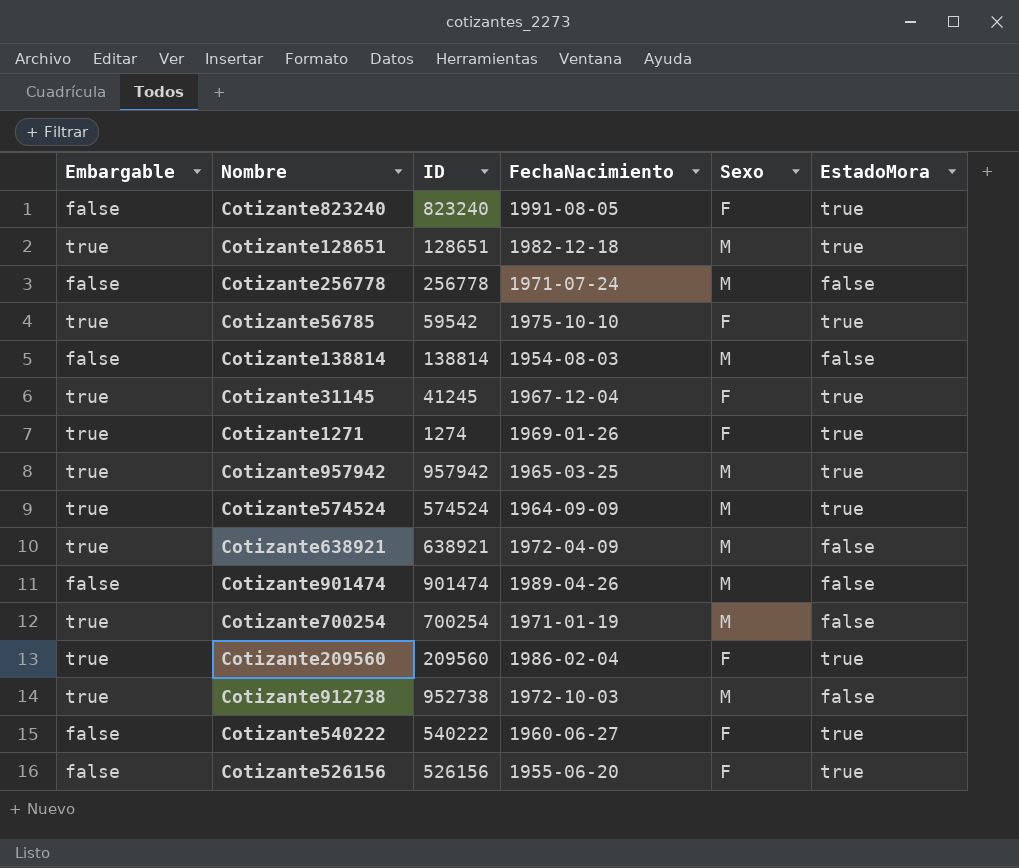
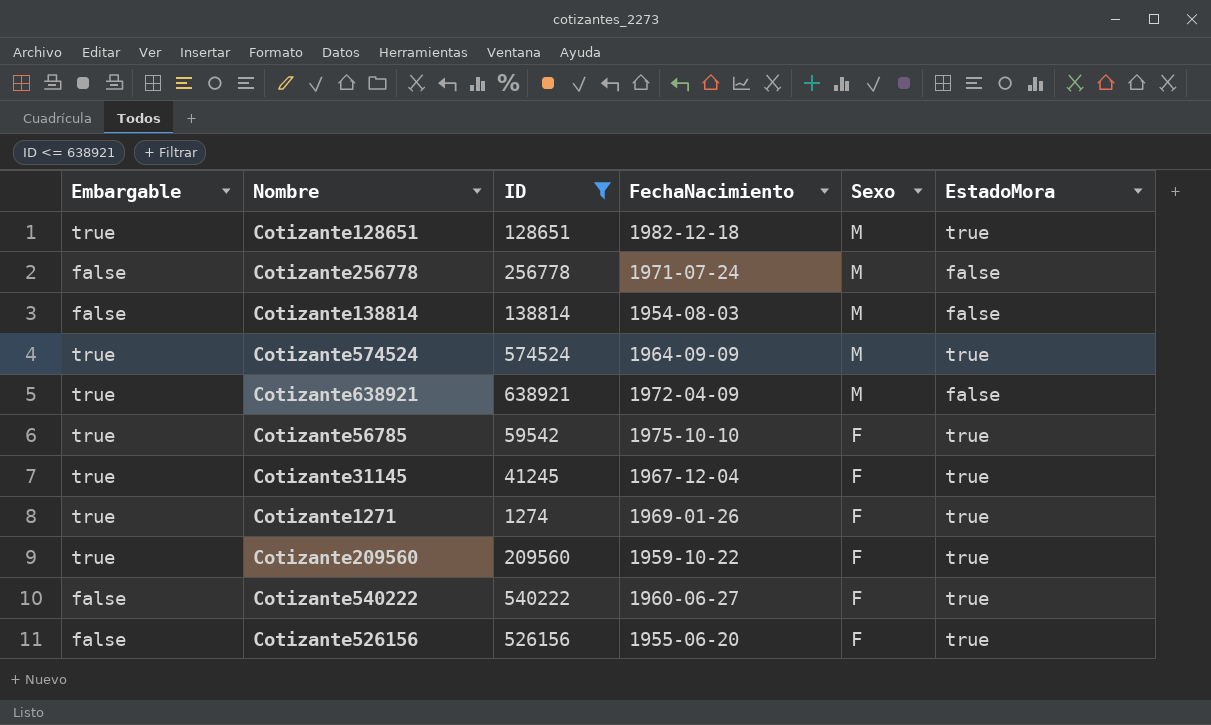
filter: none -> ID <= 638921
row order: none -> Sexo descending
Cotizante209560 | FechaNacimiento: 1986-02-04 -> 1959-10-22

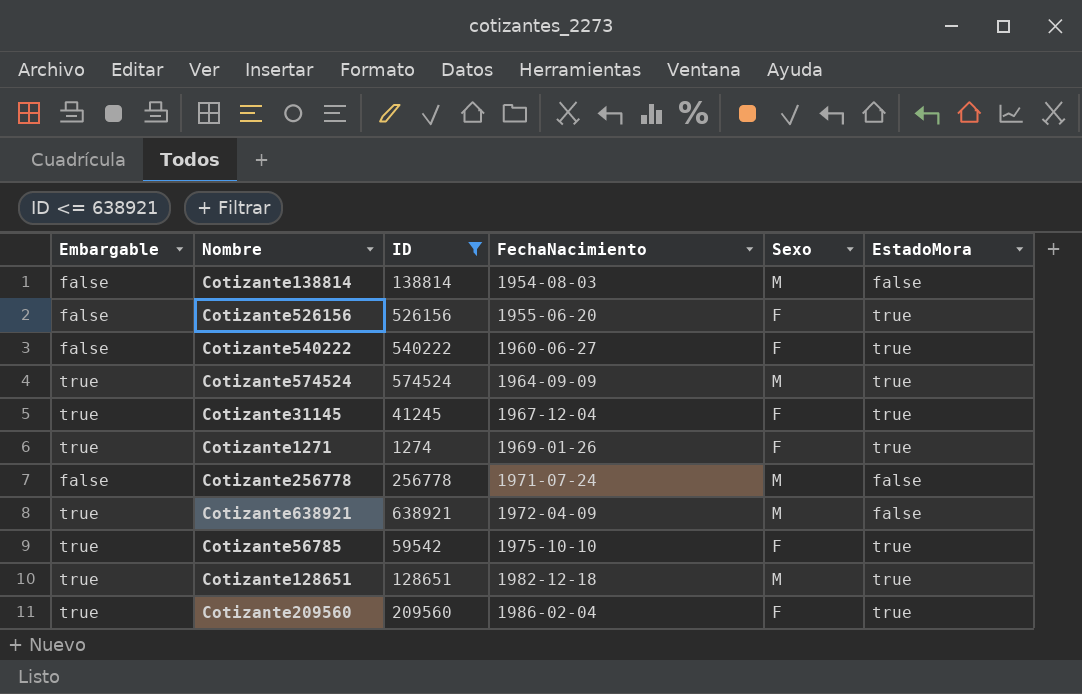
row order: Sexo descending -> FechaNacimiento ascending
Cotizante209560 | FechaNacimiento: 1959-10-22 -> 1986-02-04

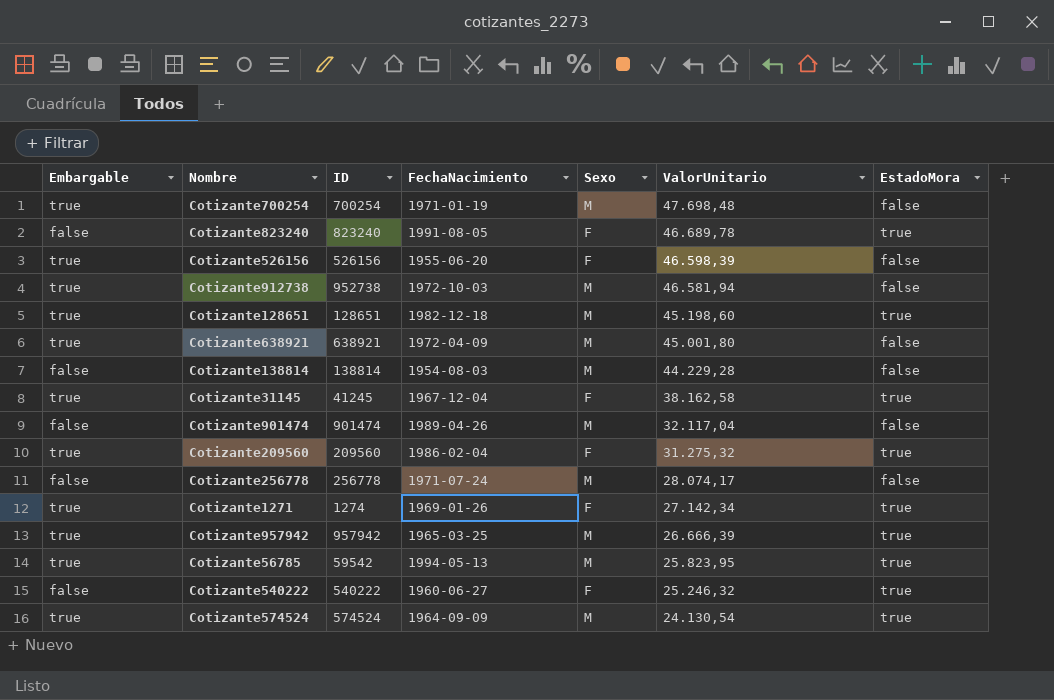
filter: ID <= 638921 -> none
row order: FechaNacimiento ascending -> ValorUnitario descending
column ValorUnitario | position: none -> 6
Cotizante526156 | Embargable: false -> true
Cotizante526156 | EstadoMora: true -> false
Cotizante56785 | FechaNacimiento: 1975-10-10 -> 1994-05-13
Cotizante56785 | Sexo: F -> M

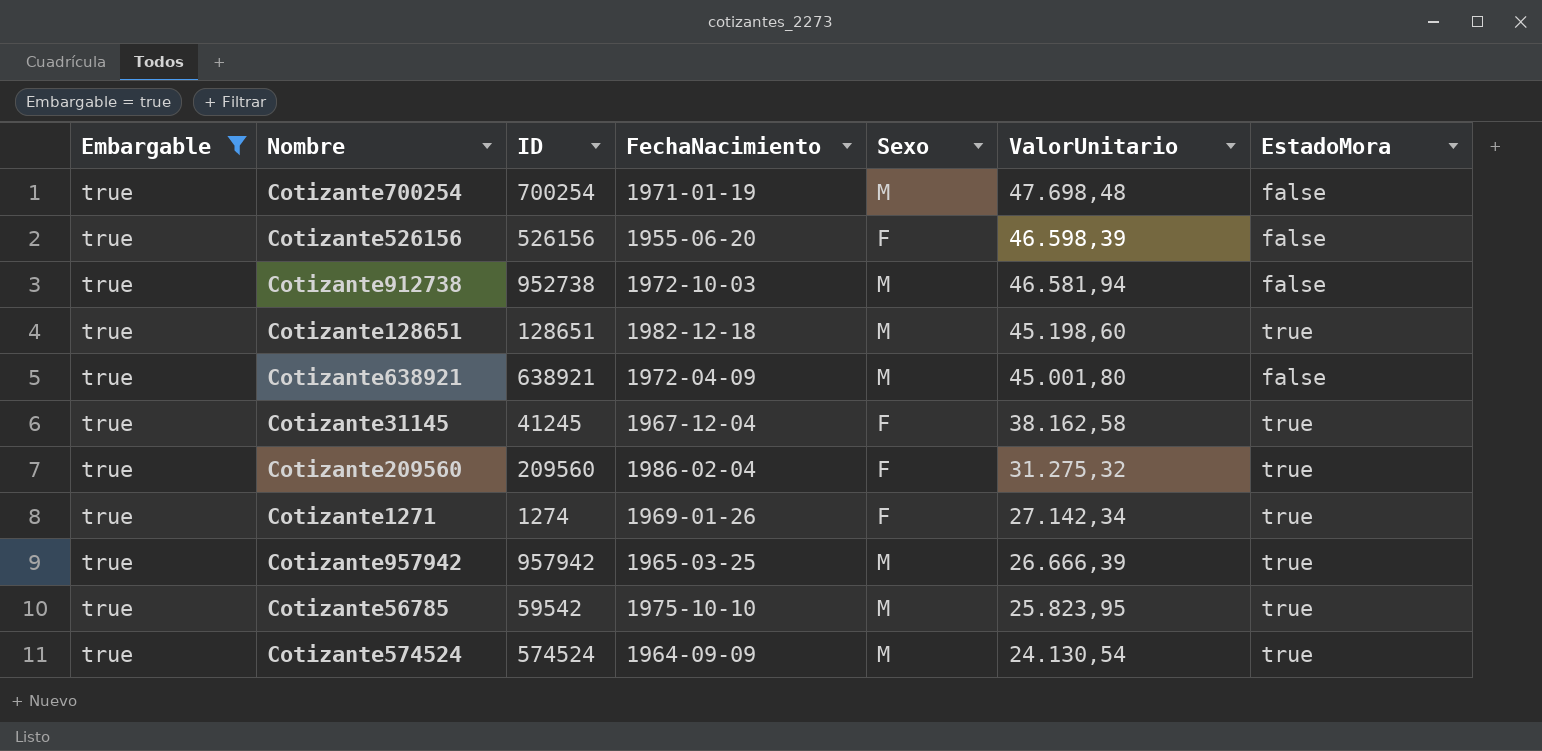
filter: none -> Embargable = true
Cotizante56785 | FechaNacimiento: 1994-05-13 -> 1975-10-10

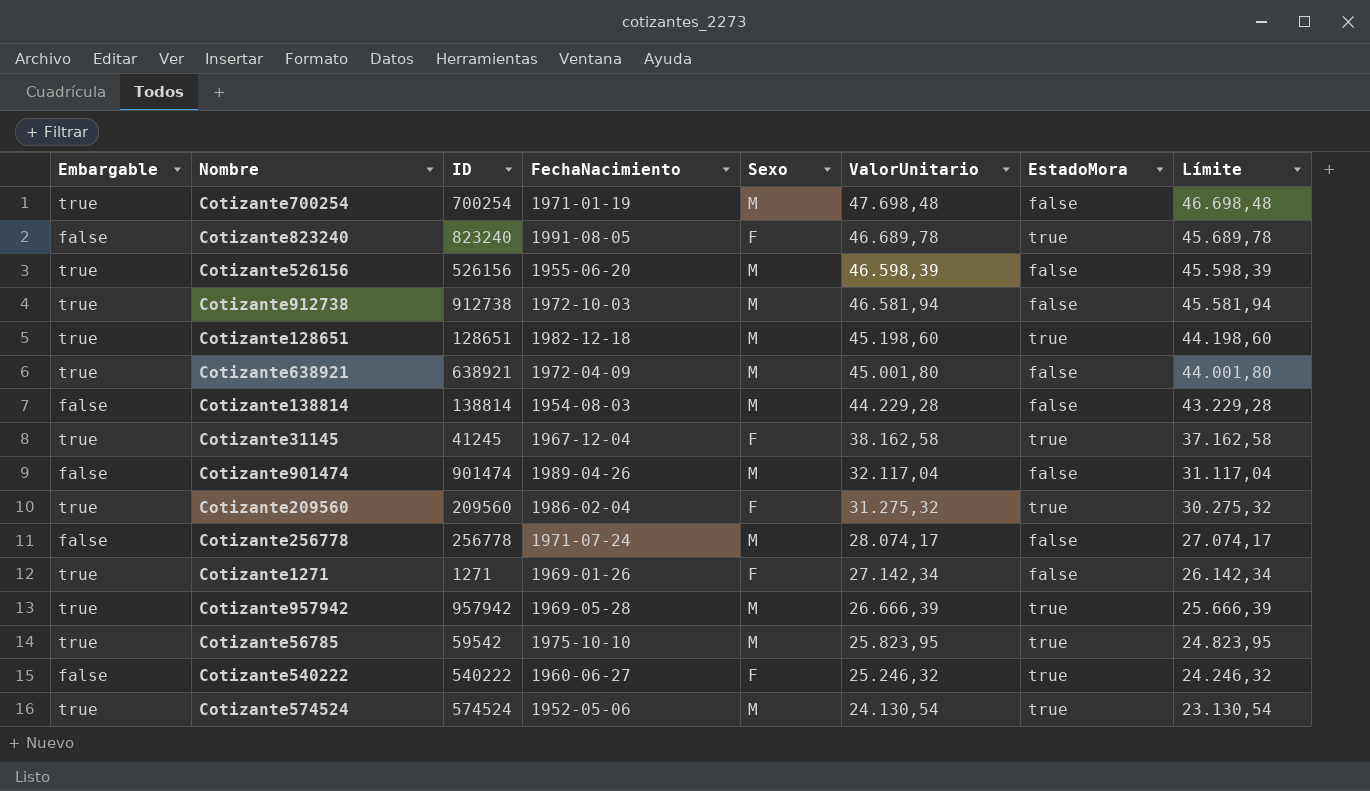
filter: Embargable = true -> none
column Límite | formula: none -> [ValorUnitario] - 1000
Cotizante526156 | Sexo: F -> M
Cotizante912738 | ID: 952738 -> 912738
Cotizante1271 | ID: 1274 -> 1271
Cotizante1271 | EstadoMora: true -> false
Cotizante957942 | FechaNacimiento: 1965-03-25 -> 1969-05-28
Cotizante574524 | FechaNacimiento: 1964-09-09 -> 1952-05-06

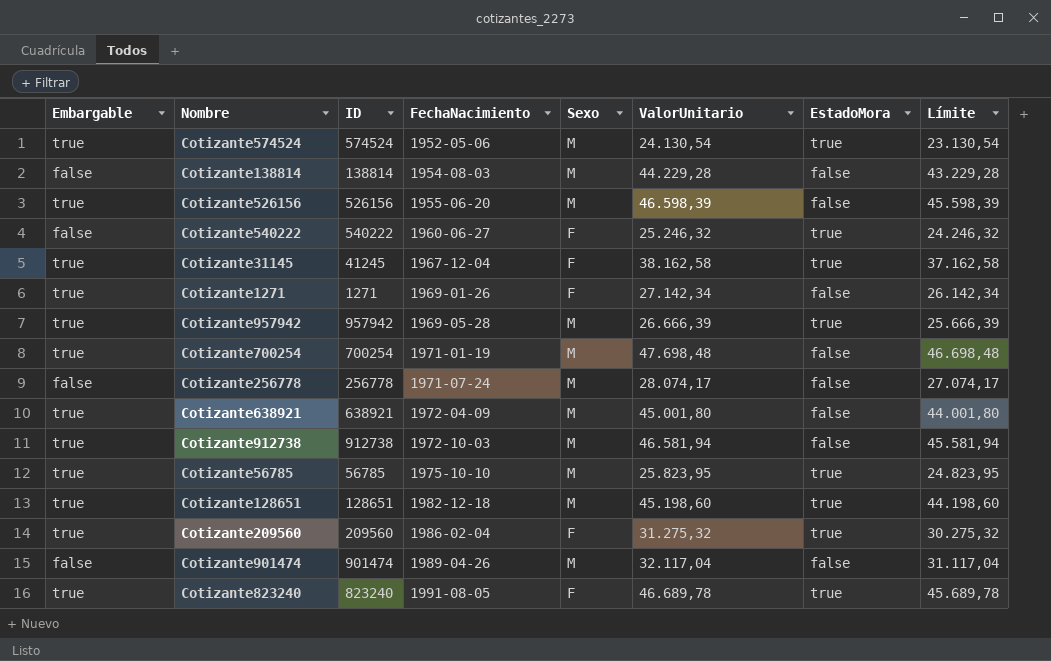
row order: ValorUnitario descending -> FechaNacimiento ascending
Cotizante56785 | ID: 59542 -> 56785
Cotizante823240 | Embargable: false -> true

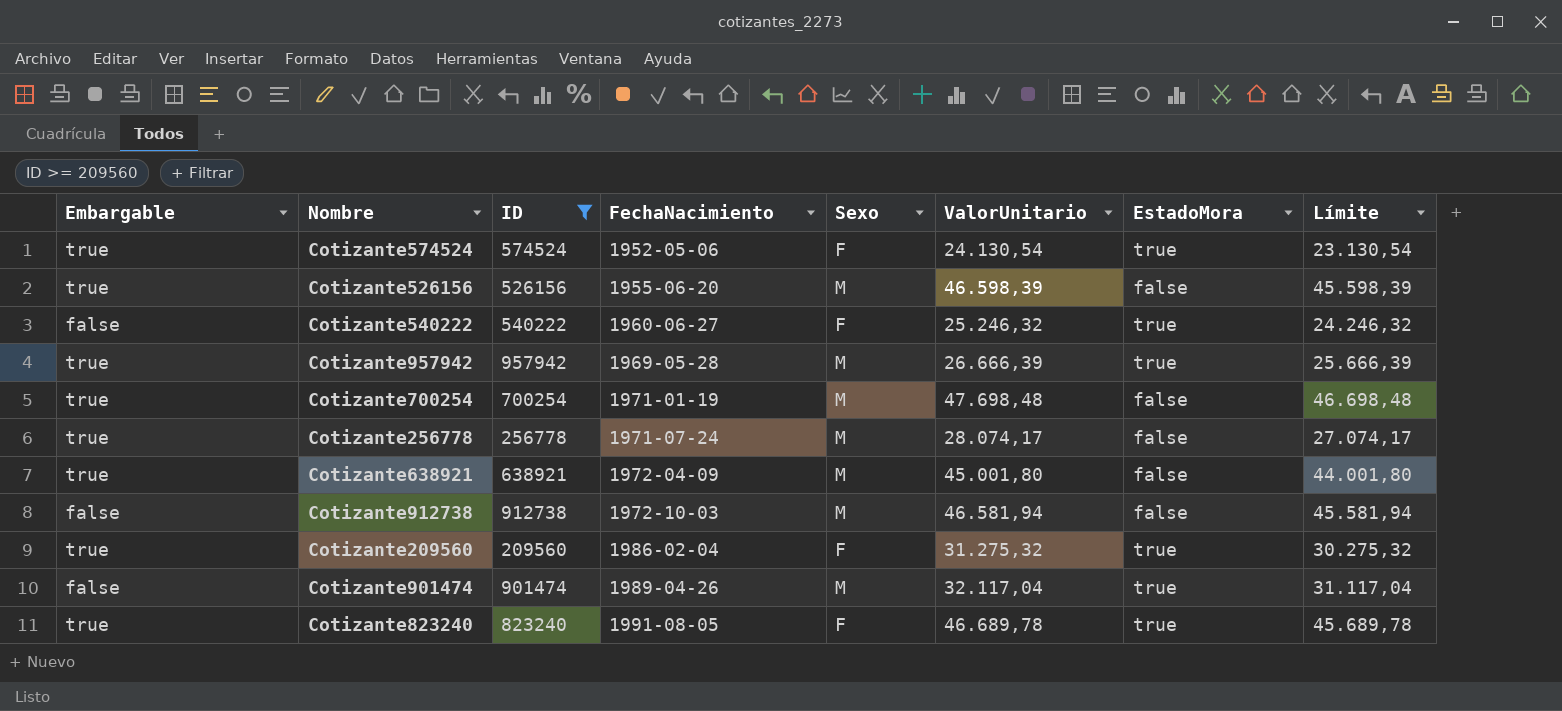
filter: none -> ID >= 209560
Cotizante574524 | Sexo: M -> F
Cotizante256778 | Embargable: false -> true
Cotizante912738 | Embargable: true -> false
Cotizante901474 | EstadoMora: false -> true

